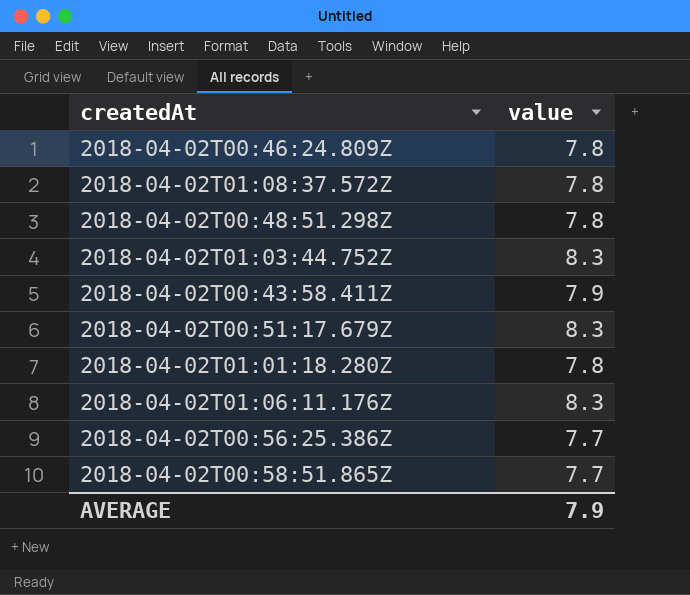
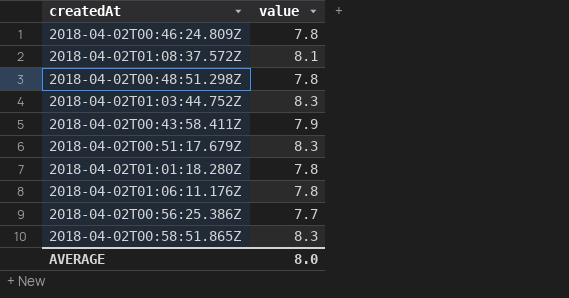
2018-04-02T01:08:37.572Z | value: 7.8 -> 8.1
2018-04-02T01:06:11.176Z | value: 8.3 -> 7.8
2018-04-02T00:58:51.865Z | value: 7.7 -> 8.3
AVERAGE | value: 7.9 -> 8.0

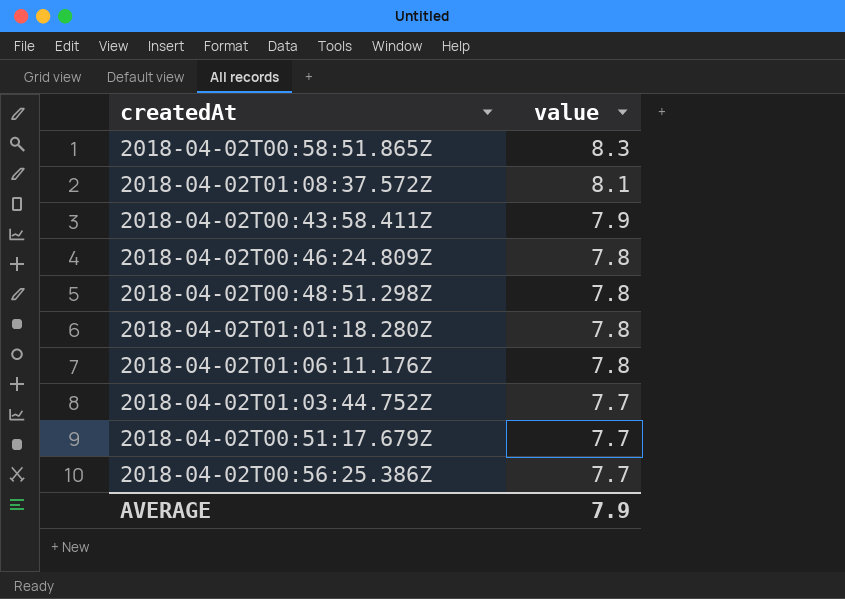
row order: none -> value descending
2018-04-02T01:03:44.752Z | value: 8.3 -> 7.7
2018-04-02T00:51:17.679Z | value: 8.3 -> 7.7
AVERAGE | value: 8.0 -> 7.9

